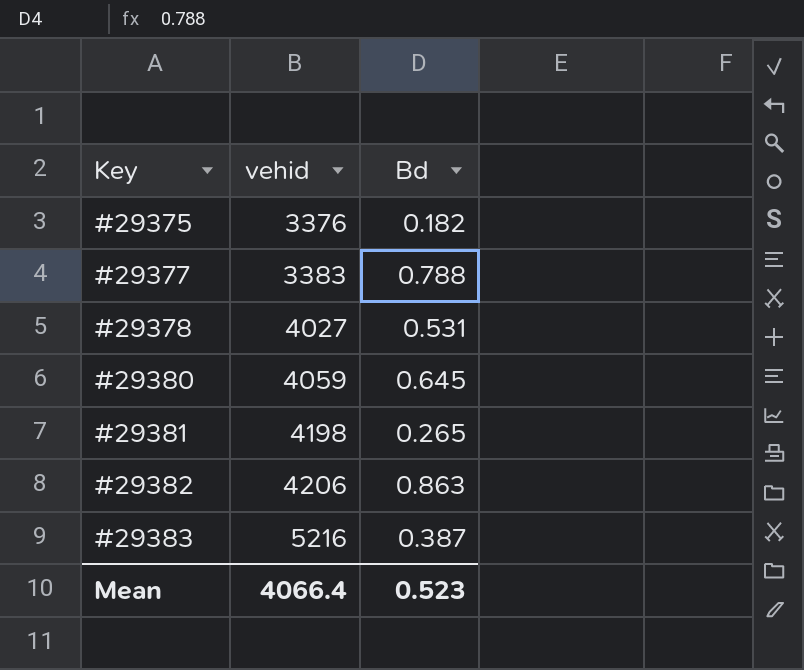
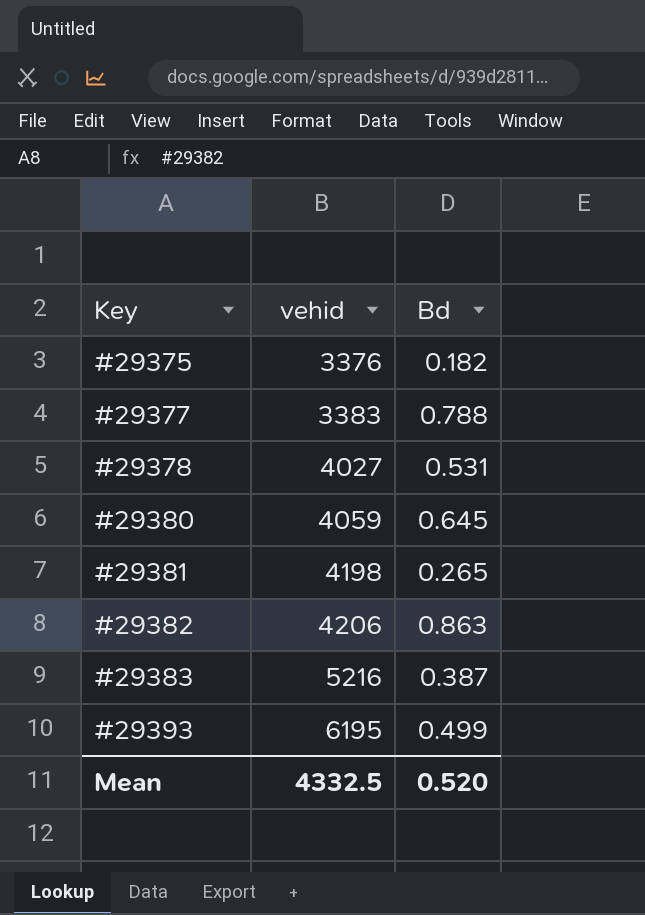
row #29393: none -> 6195 | 0.499
Mean | vehid: 4066.4 -> 4332.5
Mean | Bd: 0.523 -> 0.520

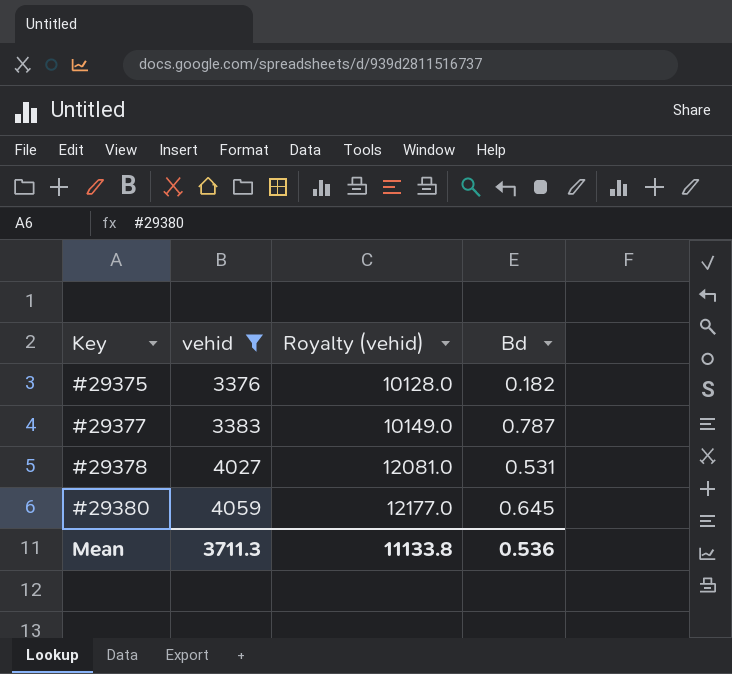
filter: none -> vehid <= 4059
column Royalty (vehid) | formula: none -> [vehid] * 3
#29377 | Bd: 0.788 -> 0.787
Mean | vehid: 4332.5 -> 3711.3
Mean | Bd: 0.520 -> 0.536

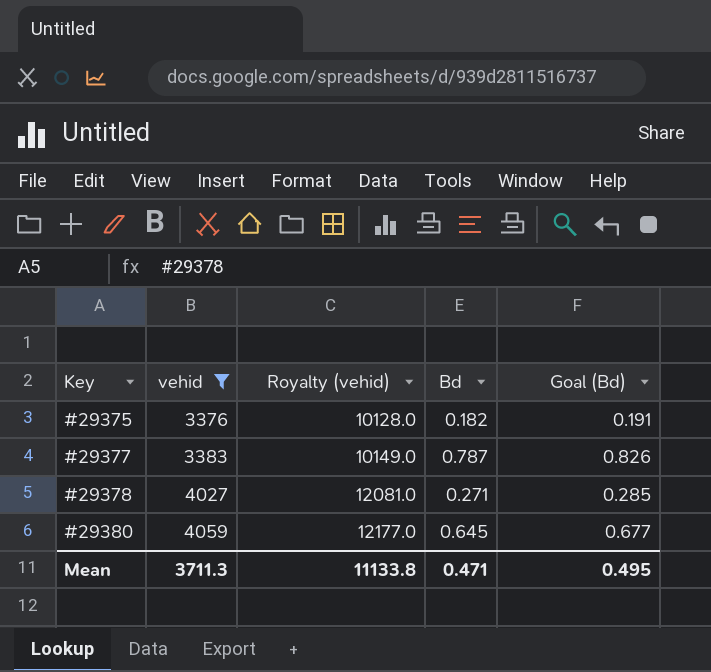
column Goal (Bd) | formula: none -> [Bd] * 1.05
#29378 | Bd: 0.531 -> 0.271
Mean | Bd: 0.536 -> 0.471

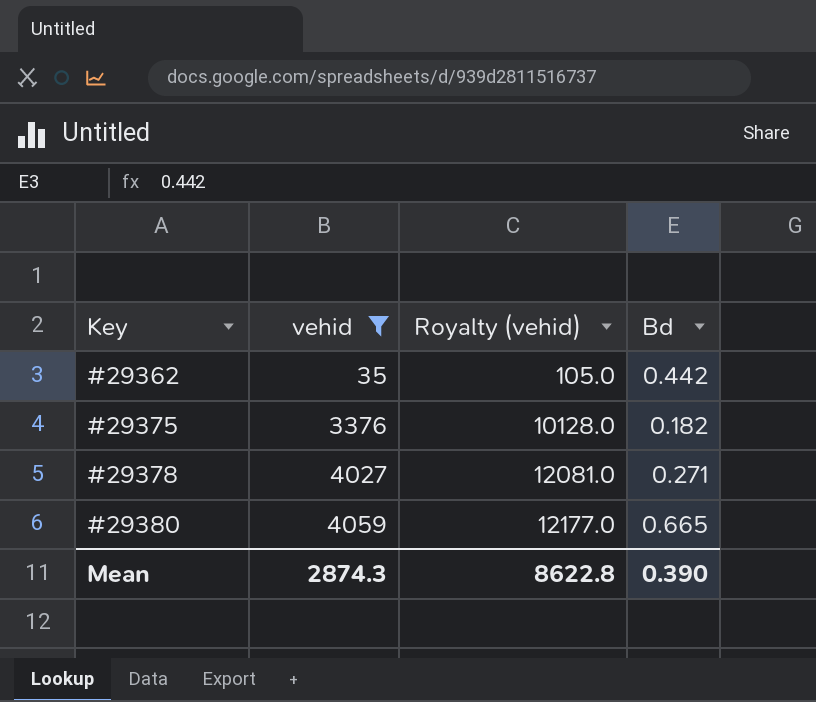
column Goal (Bd) | formula: [Bd] * 1.05 -> none
row #29377: 3383 | 10149.0 | 0.787 | 0.826 -> none
row #29362: none -> 35 | 105.0 | 0.442
#29380 | Bd: 0.645 -> 0.665
Mean | vehid: 3711.3 -> 2874.3
Mean | Royalty (vehid): 11133.8 -> 8622.8
Mean | Bd: 0.471 -> 0.390

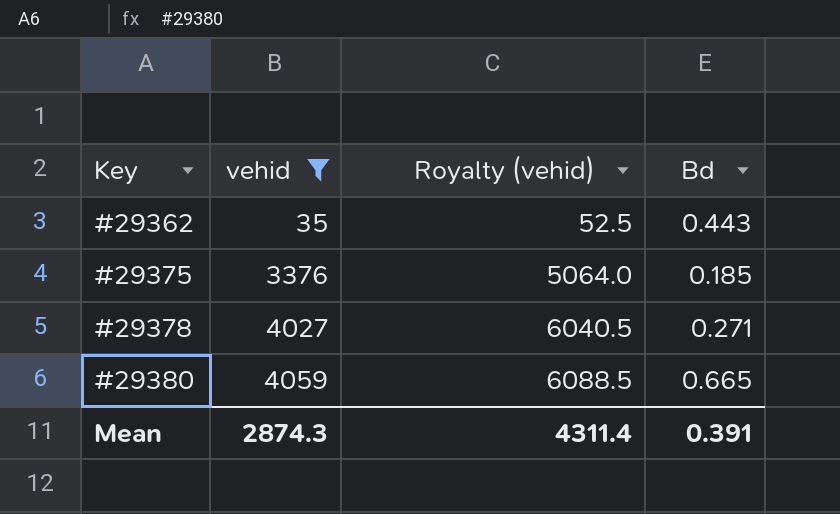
column Royalty (vehid) | formula: [vehid] * 3 -> [vehid] * 1.5
#29362 | Bd: 0.442 -> 0.443
#29375 | Bd: 0.182 -> 0.185
Mean | Royalty (vehid): 8622.8 -> 4311.4
Mean | Bd: 0.390 -> 0.391

